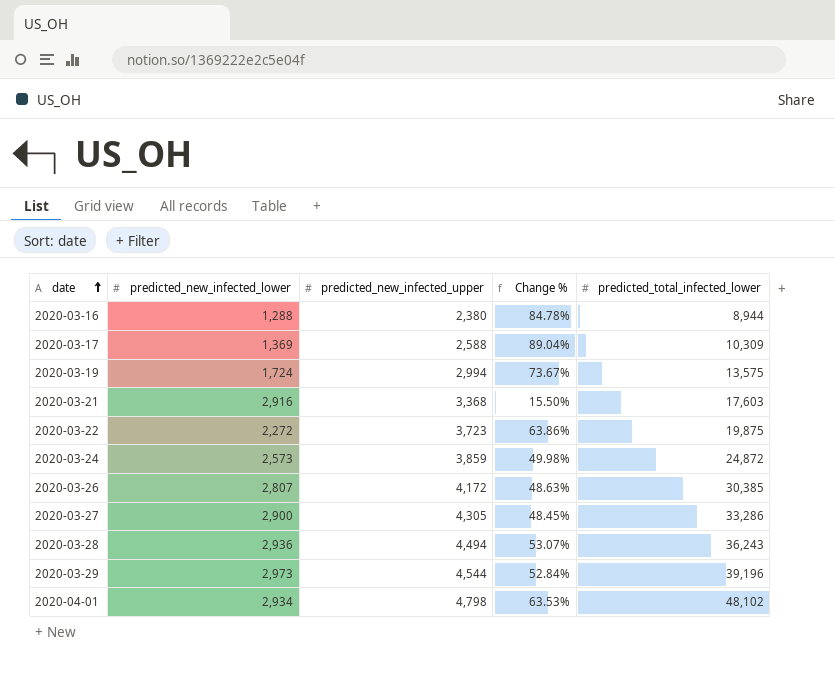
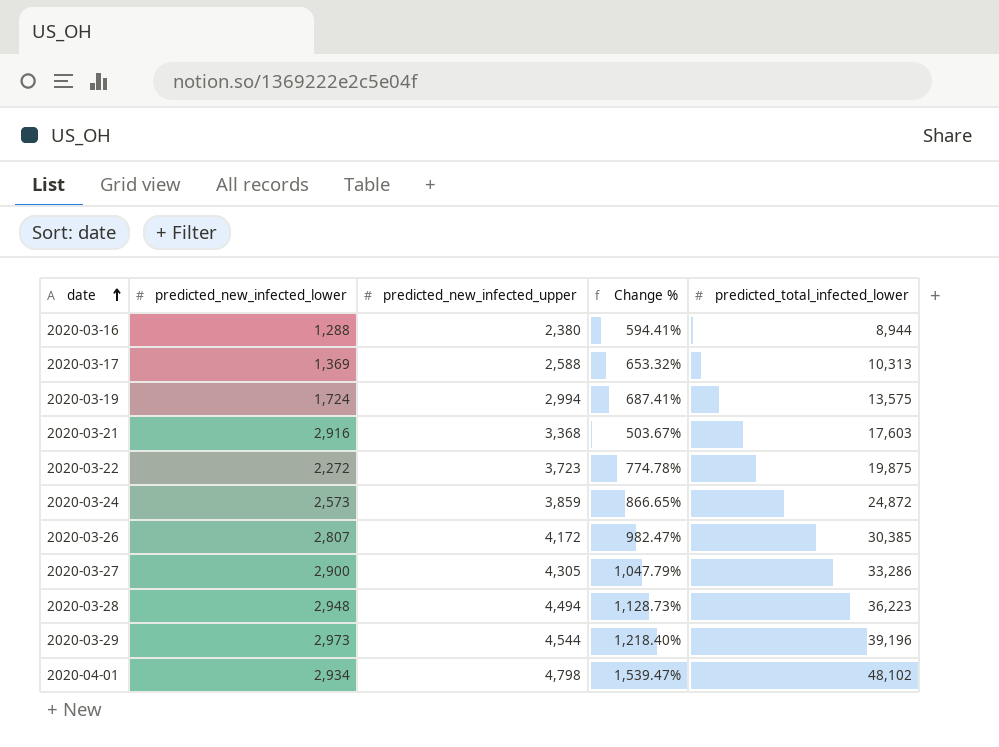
column Change % | formula: ([predicted_new_infected_upper] - [predicted_new_infected_lower]) / [predicted_new_infected_lower] -> ([predicted_total_infected_lower] - [predicted_new_infected_lower]) / [predicted_new_infected_lower]
2020-03-17 | predicted_total_infected_lower: 10,309 -> 10,313
2020-03-28 | predicted_new_infected_lower: 2,936 -> 2,948
2020-03-28 | predicted_total_infected_lower: 36,243 -> 36,223

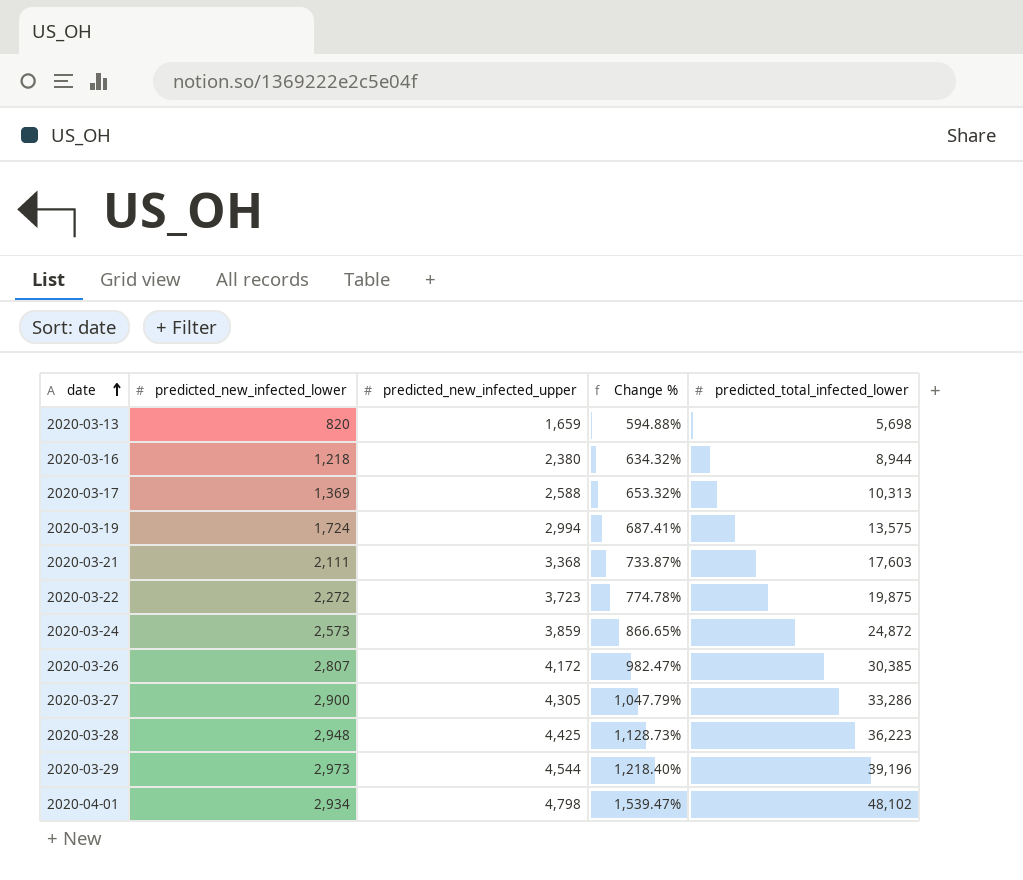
row 2020-03-13: none -> 820 | 1,659 | 594.88% | 5,698
2020-03-16 | predicted_new_infected_lower: 1,288 -> 1,218
2020-03-16 | Change %: 594.41% -> 634.32%
2020-03-21 | predicted_new_infected_lower: 2,916 -> 2,111
2020-03-21 | Change %: 503.67% -> 733.87%
2020-03-28 | predicted_new_infected_upper: 4,494 -> 4,425

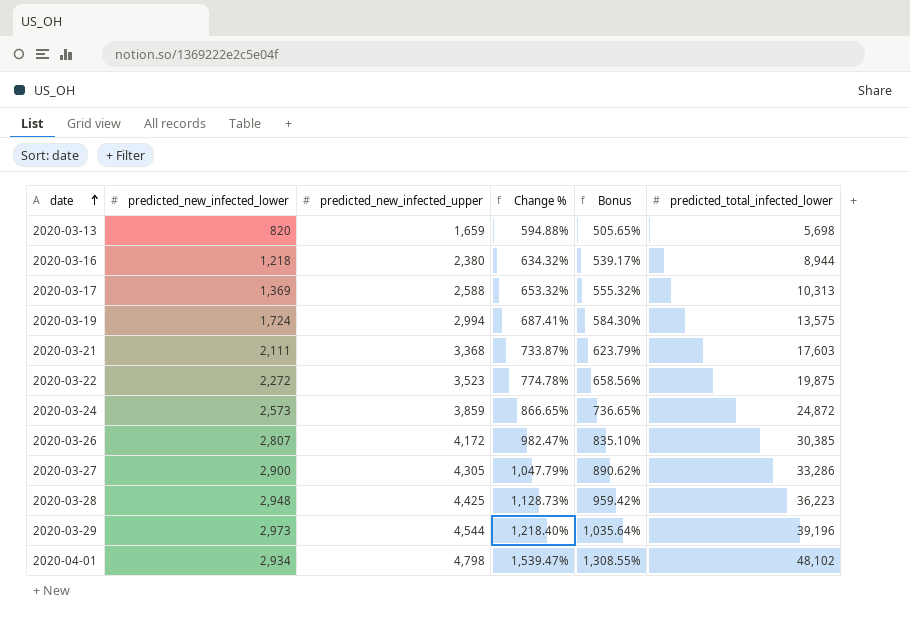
column Bonus | formula: none -> [Change %] * 0.85
2020-03-22 | predicted_new_infected_upper: 3,723 -> 3,523

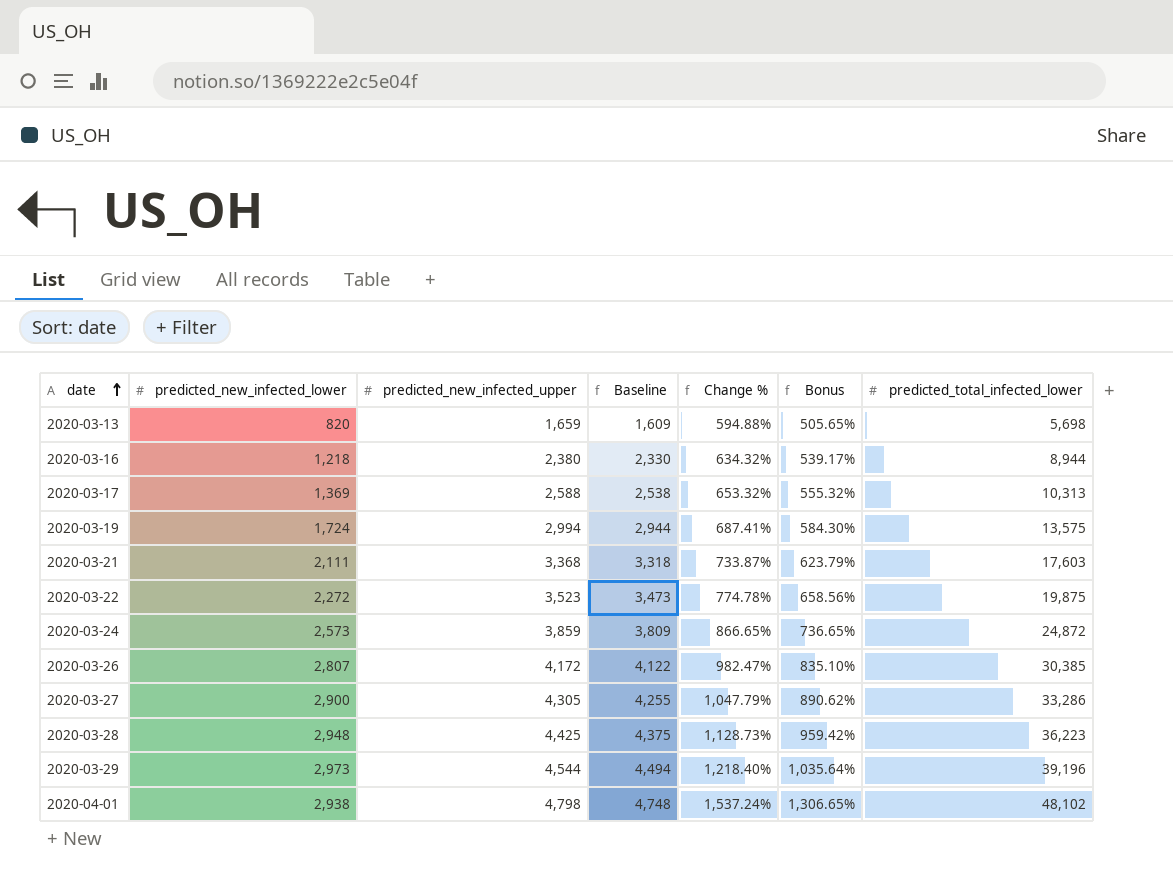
column Baseline | formula: none -> [predicted_new_infected_upper] - 50
2020-04-01 | predicted_new_infected_lower: 2,934 -> 2,938
2020-04-01 | Change %: 1,539.47% -> 1,537.24%
2020-04-01 | Bonus: 1,308.55% -> 1,306.65%

